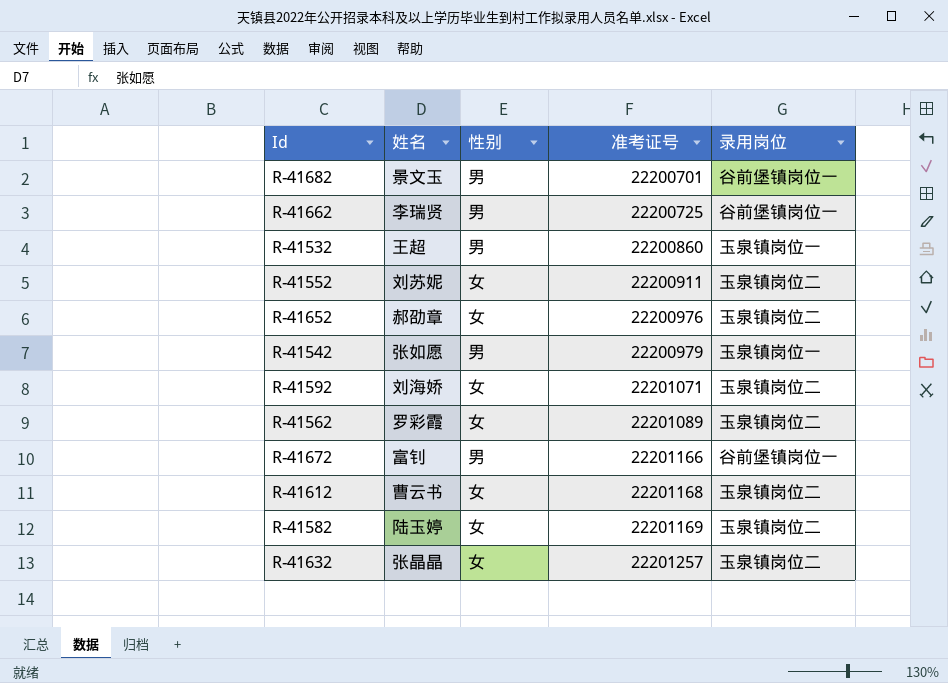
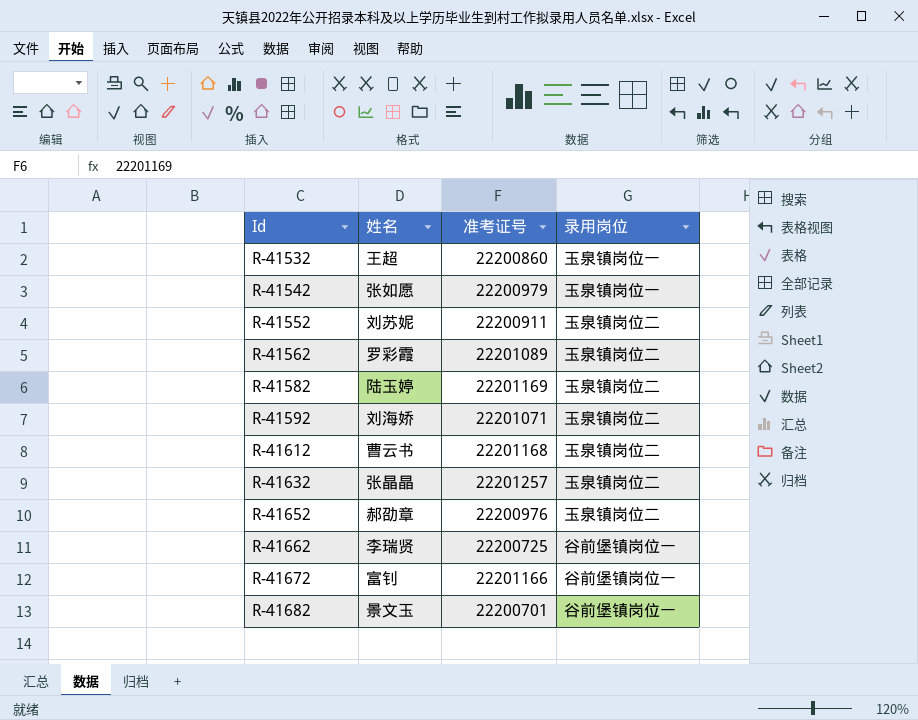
row order: 准考证号 ascending -> Id ascending
column 性别 | position: 3 -> none

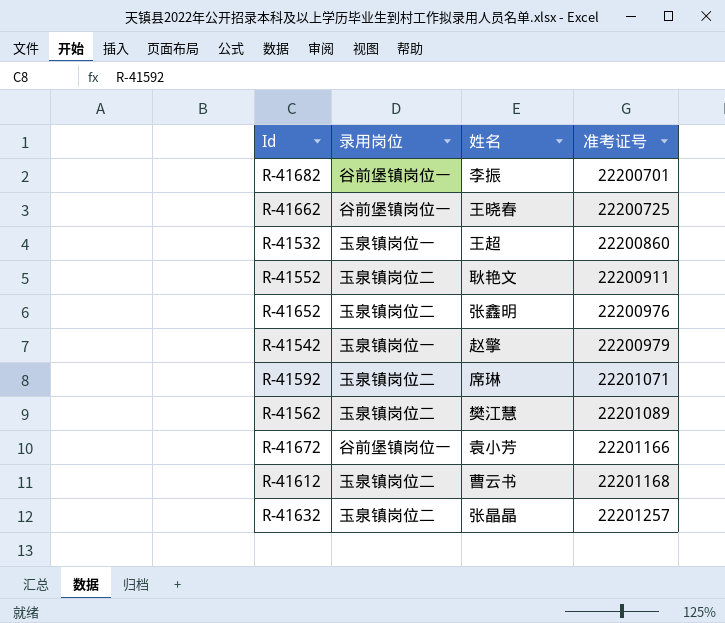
row order: Id ascending -> 准考证号 ascending
column 录用岗位 | position: 4 -> 2
row R-41582: 陆玉婷 | 22201169 | 玉泉镇岗位二 -> none
R-41682 | 姓名: 景文玉 -> 李振
R-41662 | 姓名: 李瑞贤 -> 王晓春
R-41552 | 姓名: 刘苏妮 -> 耿艳文
R-41652 | 姓名: 郝劭章 -> 张鑫明
R-41542 | 姓名: 张如愿 -> 赵擎
R-41592 | 姓名: 刘海娇 -> 席琳
R-41562 | 姓名: 罗彩霞 -> 樊江慧
R-41672 | 姓名: 富钊 -> 袁小芳

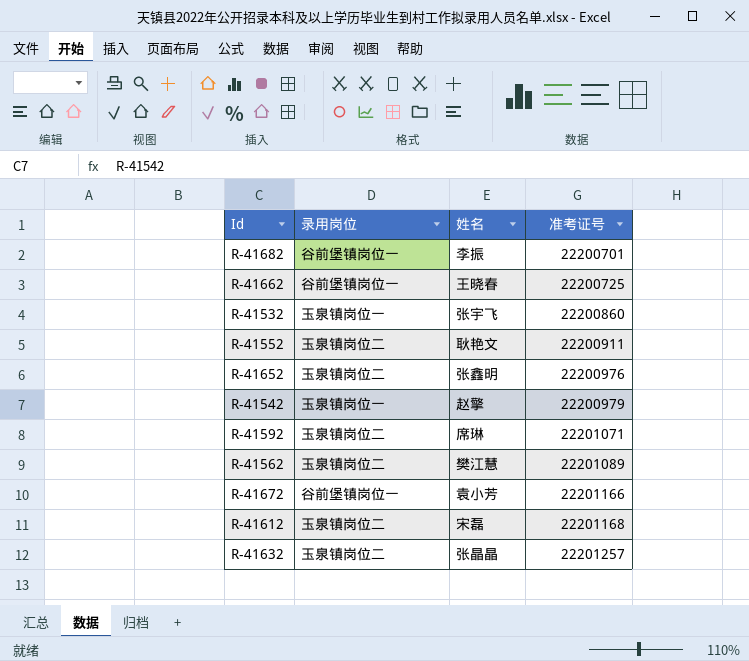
R-41532 | 姓名: 王超 -> 张宇飞
R-41612 | 姓名: 曹云书 -> 宋磊

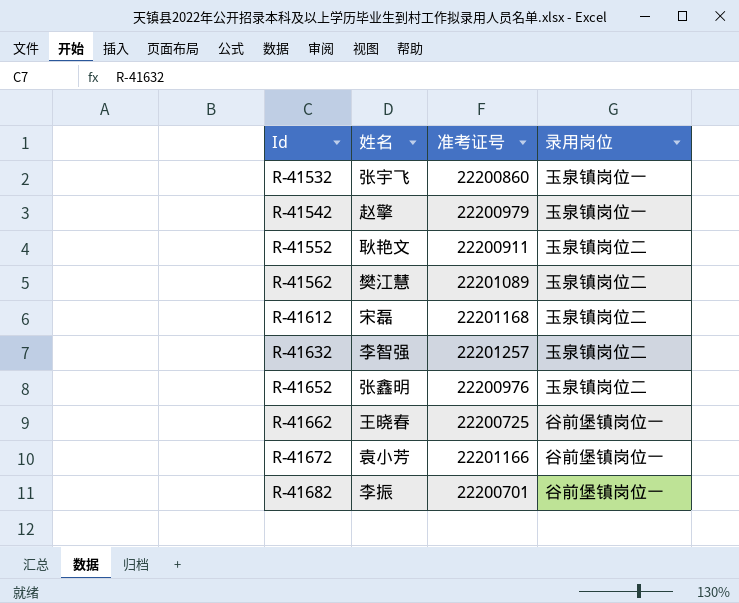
row order: 准考证号 ascending -> Id ascending
column 录用岗位 | position: 2 -> 4
row R-41592: 玉泉镇岗位二 | 席琳 | 22201071 -> none
R-41632 | 姓名: 张晶晶 -> 李智强

